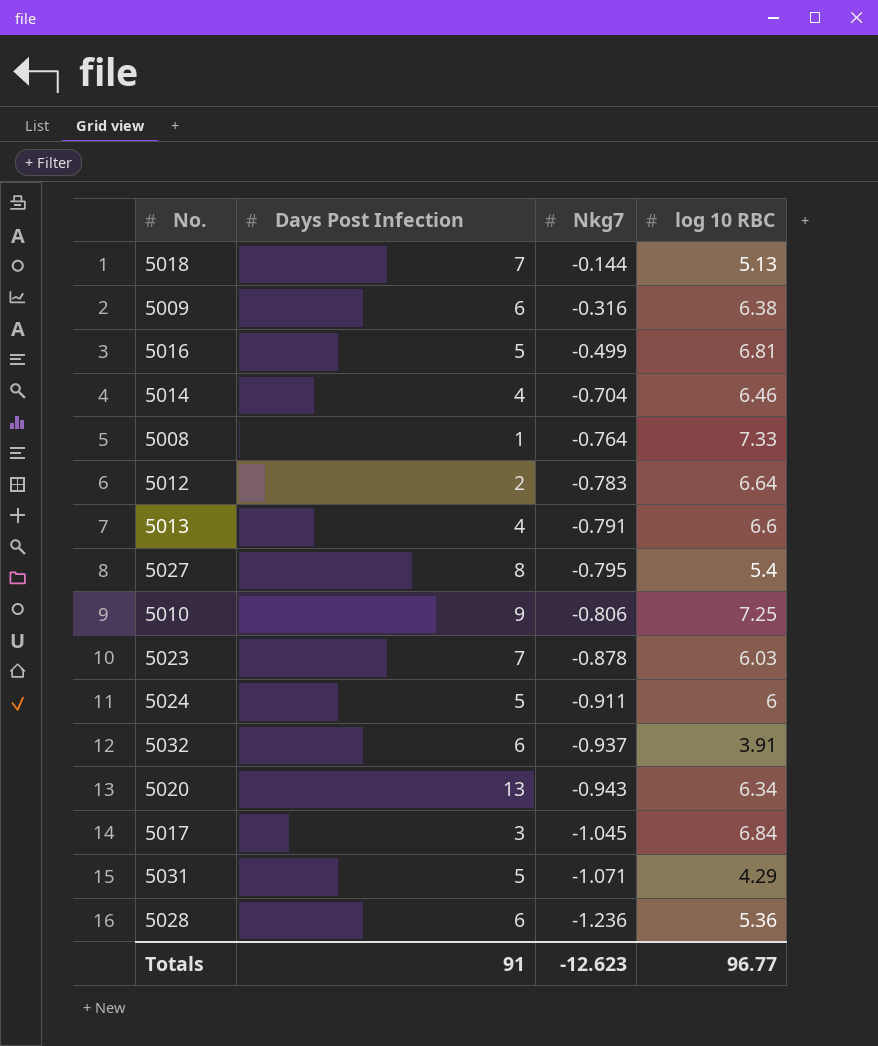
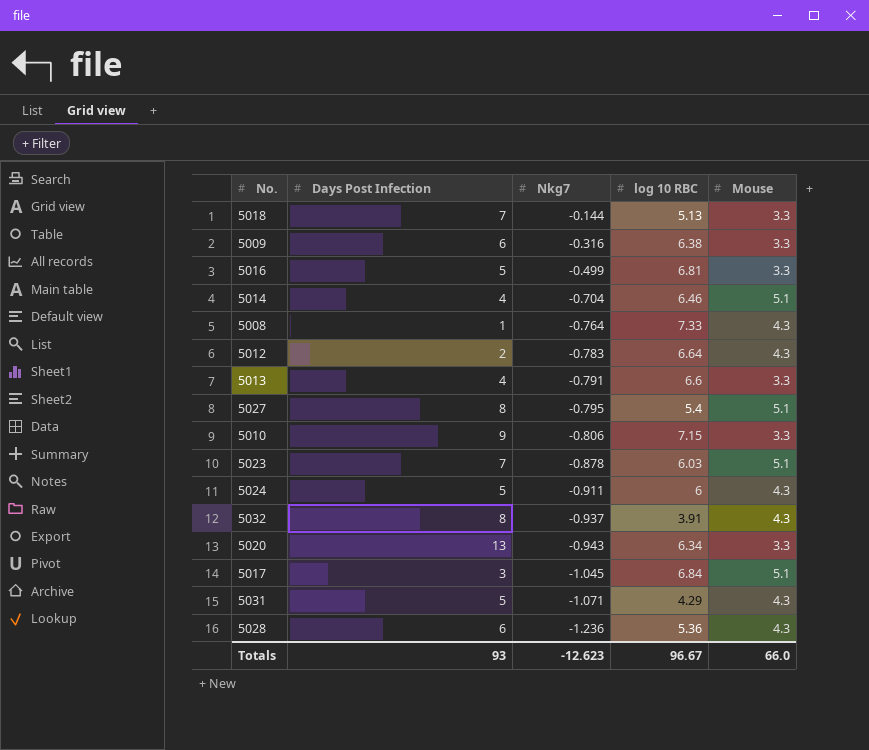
column Mouse | position: none -> 5
5010 | log 10 RBC: 7.25 -> 7.15
5032 | Days Post Infection: 6 -> 8
Totals | Days Post Infection: 91 -> 93
Totals | log 10 RBC: 96.77 -> 96.67

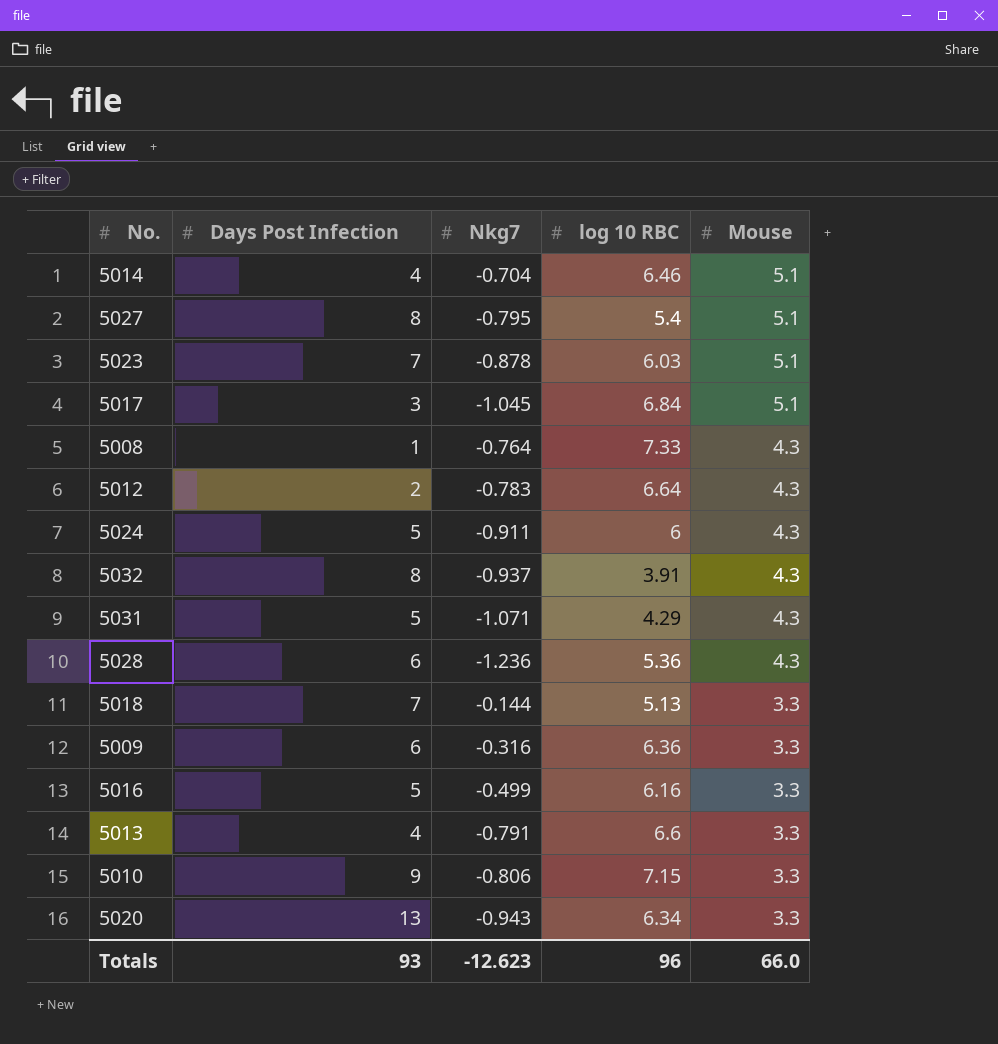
row order: Nkg7 descending -> Mouse descending
5009 | log 10 RBC: 6.38 -> 6.36
5016 | log 10 RBC: 6.81 -> 6.16
Totals | log 10 RBC: 96.67 -> 96

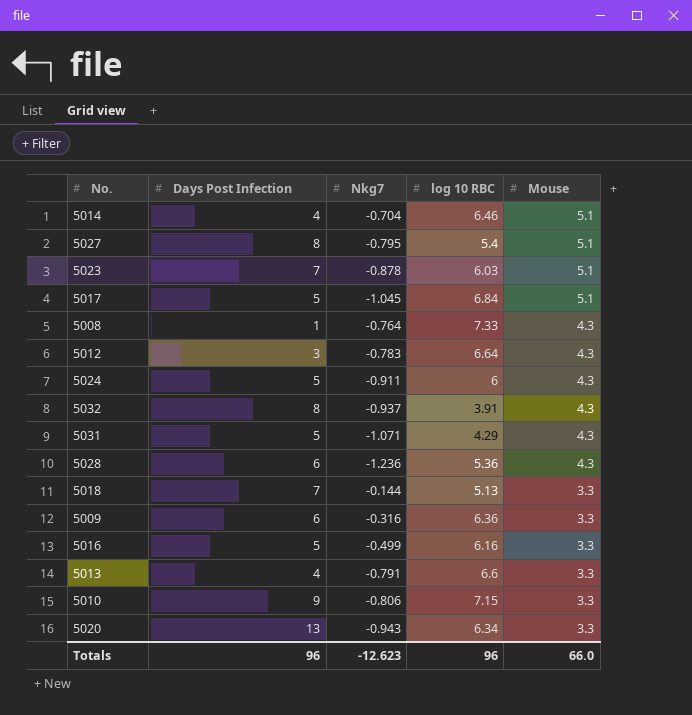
5017 | Days Post Infection: 3 -> 5
5012 | Days Post Infection: 2 -> 3
Totals | Days Post Infection: 93 -> 96

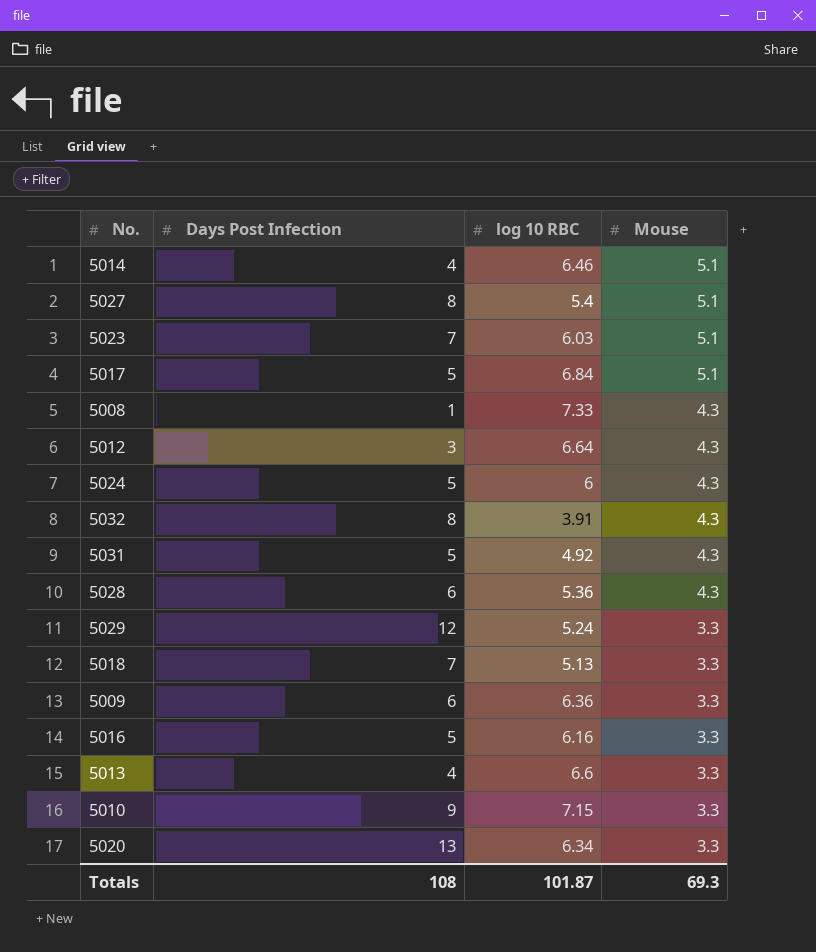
column Nkg7 | position: 3 -> none
5031 | log 10 RBC: 4.29 -> 4.92
row 5029: none -> 12 | 5.24 | 3.3
Totals | Days Post Infection: 96 -> 108
Totals | log 10 RBC: 96 -> 101.87
Totals | Mouse: 66.0 -> 69.3

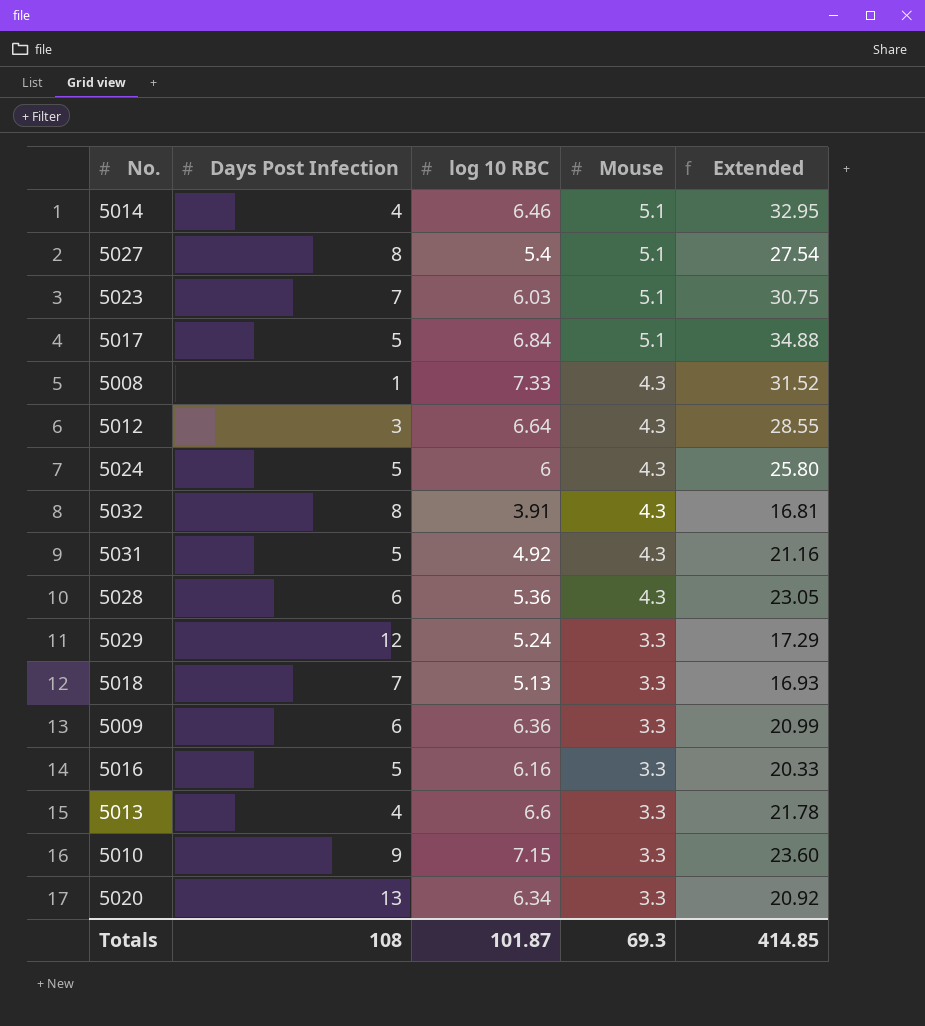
column Extended | formula: none -> [log 10 RBC] * [Mouse]

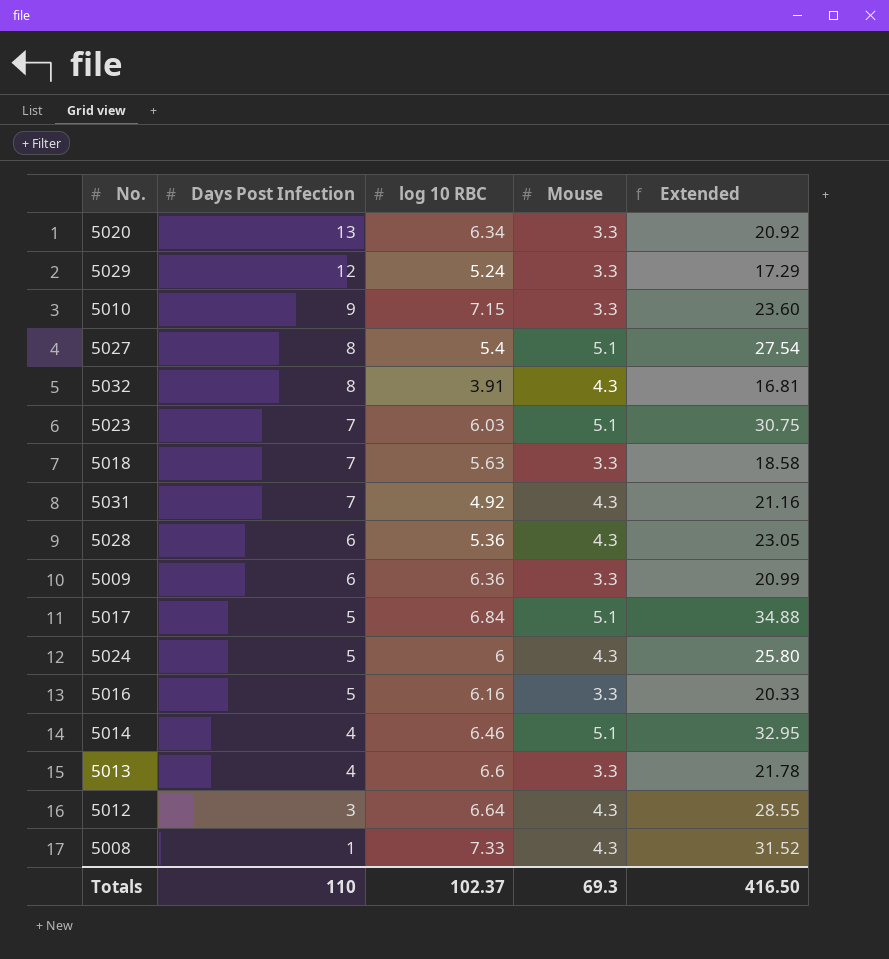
row order: Mouse descending -> Days Post Infection descending
5018 | log 10 RBC: 5.13 -> 5.63
5018 | Extended: 16.93 -> 18.58
5031 | Days Post Infection: 5 -> 7
Totals | Days Post Infection: 108 -> 110
Totals | log 10 RBC: 101.87 -> 102.37
Totals | Extended: 414.85 -> 416.50

